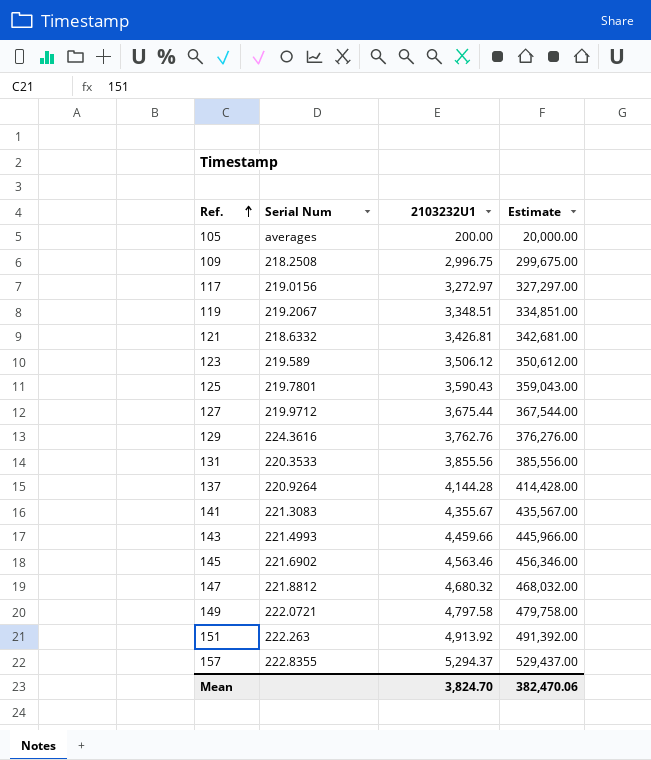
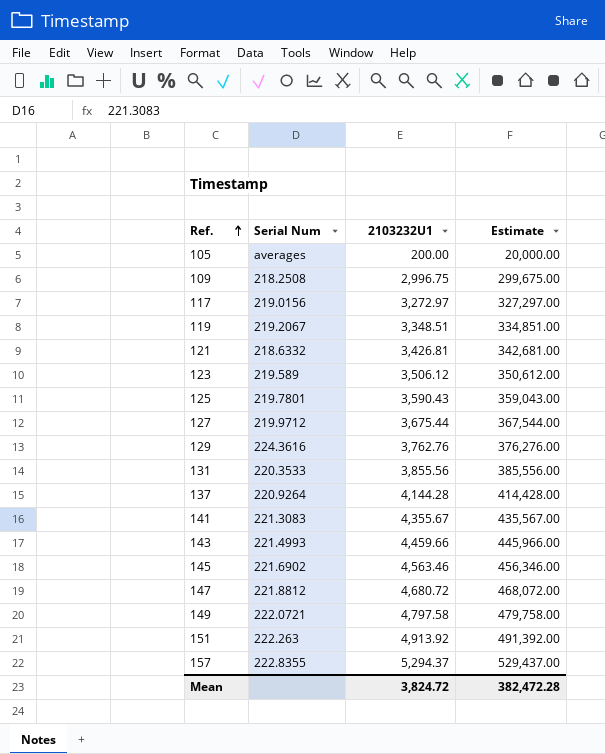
147 | 2103232U1: 4,680.32 -> 4,680.72
147 | Estimate: 468,032.00 -> 468,072.00
Mean | 2103232U1: 3,824.70 -> 3,824.72
Mean | Estimate: 382,470.06 -> 382,472.28

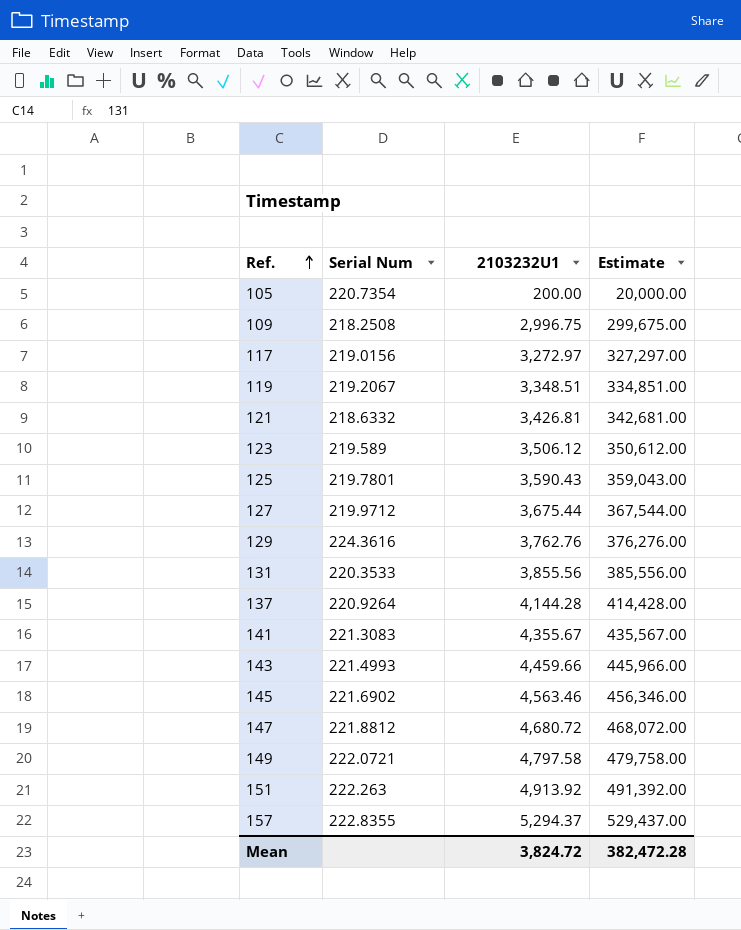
105 | Serial Num: averages -> 220.7354

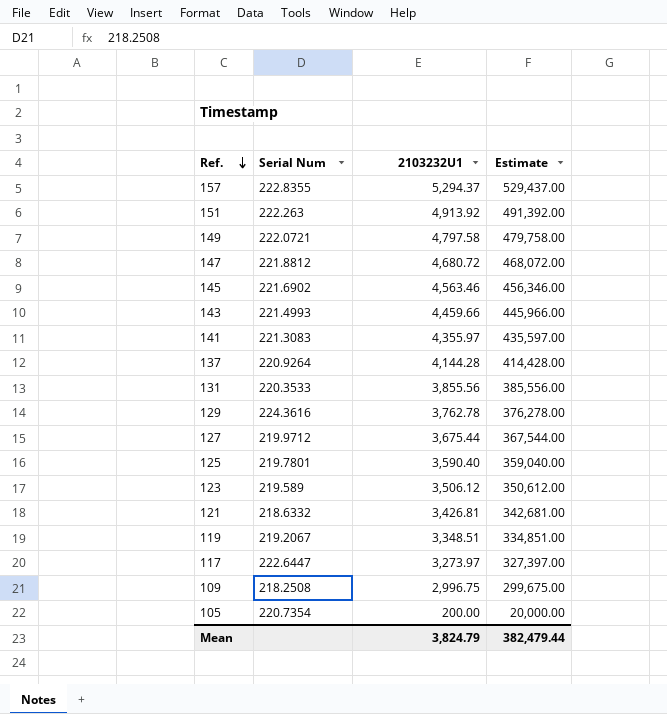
row order: Ref. ascending -> Ref. descending
141 | 2103232U1: 4,355.67 -> 4,355.97
141 | Estimate: 435,567.00 -> 435,597.00
129 | 2103232U1: 3,762.76 -> 3,762.78
129 | Estimate: 376,276.00 -> 376,278.00
125 | 2103232U1: 3,590.43 -> 3,590.40
125 | Estimate: 359,043.00 -> 359,040.00
117 | Serial Num: 219.0156 -> 222.6447
117 | 2103232U1: 3,272.97 -> 3,273.97
117 | Estimate: 327,297.00 -> 327,397.00
Mean | 2103232U1: 3,824.72 -> 3,824.79
Mean | Estimate: 382,472.28 -> 382,479.44

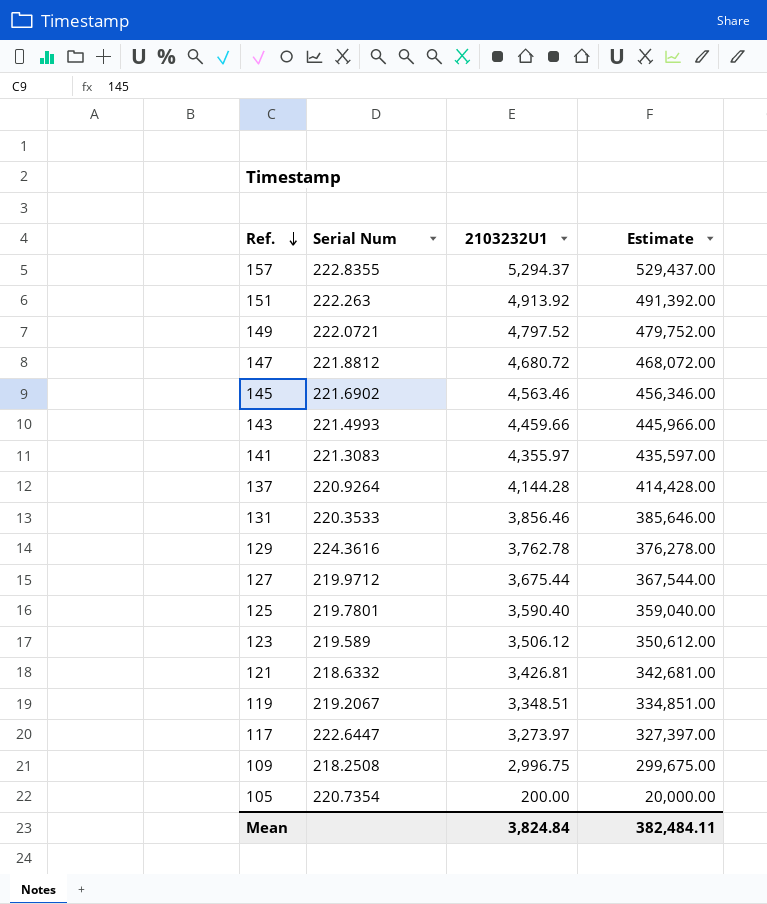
149 | 2103232U1: 4,797.58 -> 4,797.52
149 | Estimate: 479,758.00 -> 479,752.00
131 | 2103232U1: 3,855.56 -> 3,856.46
131 | Estimate: 385,556.00 -> 385,646.00
Mean | 2103232U1: 3,824.79 -> 3,824.84
Mean | Estimate: 382,479.44 -> 382,484.11

